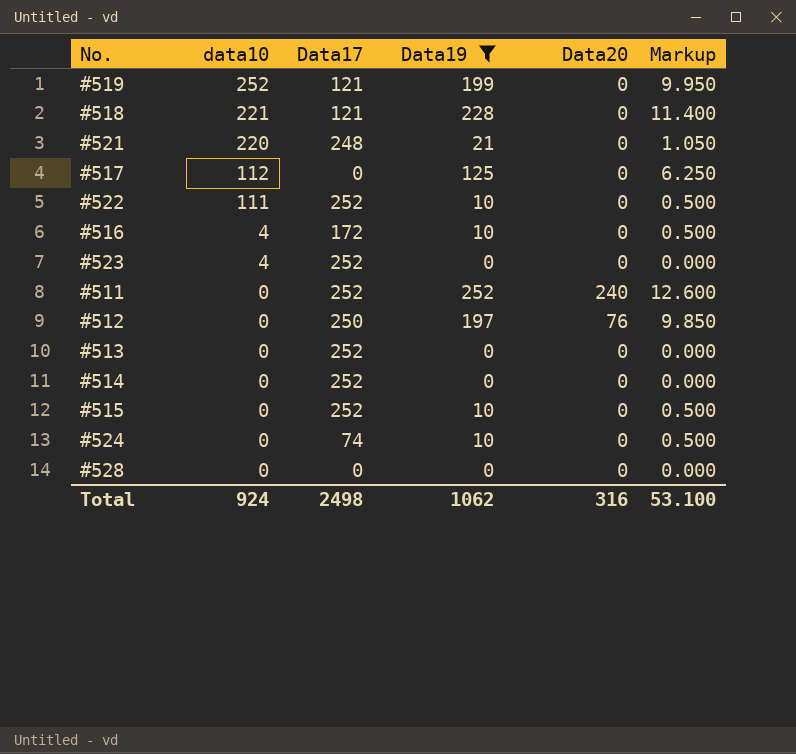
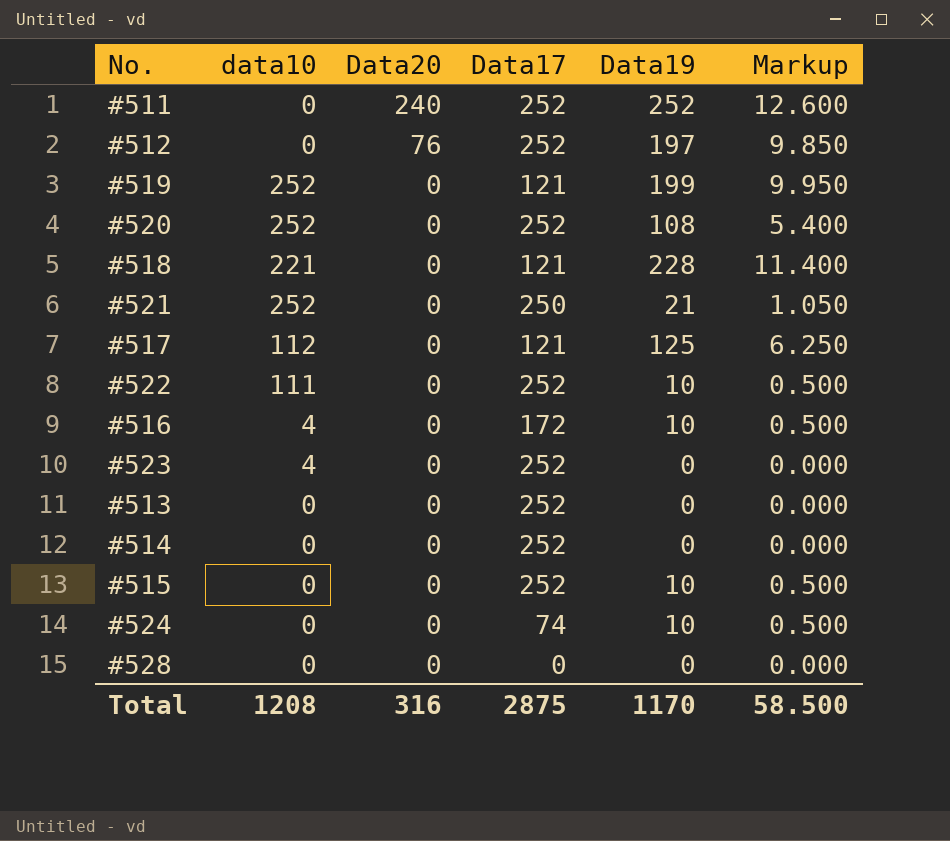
filter: Data19 != 108 -> none
row order: data10 descending -> Data20 descending
column Data20 | position: 5 -> 3
#512 | Data17: 250 -> 252
#521 | data10: 220 -> 252
#521 | Data17: 248 -> 250
#517 | Data17: 0 -> 121
Total | data10: 924 -> 1208
Total | Data17: 2498 -> 2875
Total | Data19: 1062 -> 1170
Total | Markup: 53.100 -> 58.500

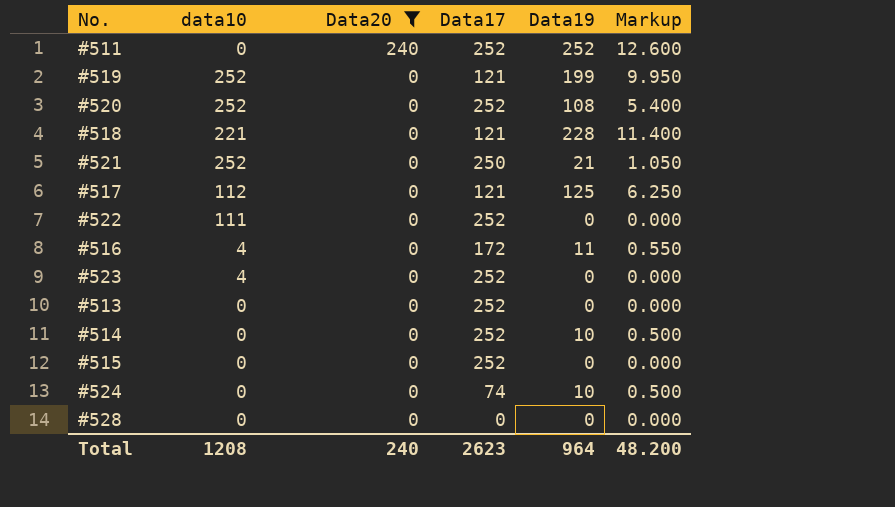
filter: none -> Data20 != 76
#522 | Data19: 10 -> 0
#522 | Markup: 0.500 -> 0.000
#516 | Data19: 10 -> 11
#516 | Markup: 0.500 -> 0.550
#514 | Data19: 0 -> 10
#514 | Markup: 0.000 -> 0.500
#515 | Data19: 10 -> 0
#515 | Markup: 0.500 -> 0.000
Total | Data20: 316 -> 240
Total | Data17: 2875 -> 2623
Total | Data19: 1170 -> 964
Total | Markup: 58.500 -> 48.200

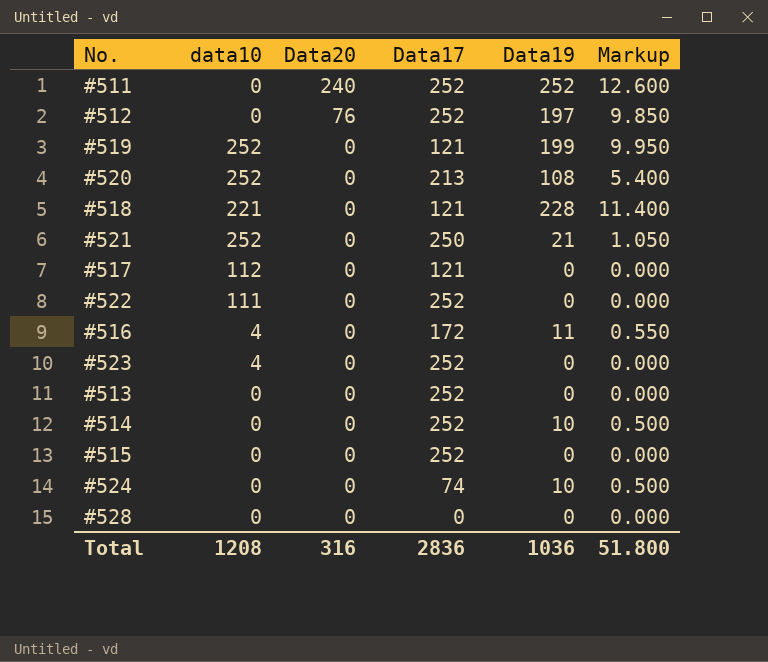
filter: Data20 != 76 -> none
#520 | Data17: 252 -> 213
#517 | Data19: 125 -> 0
#517 | Markup: 6.250 -> 0.000
Total | Data20: 240 -> 316
Total | Data17: 2623 -> 2836
Total | Data19: 964 -> 1036
Total | Markup: 48.200 -> 51.800

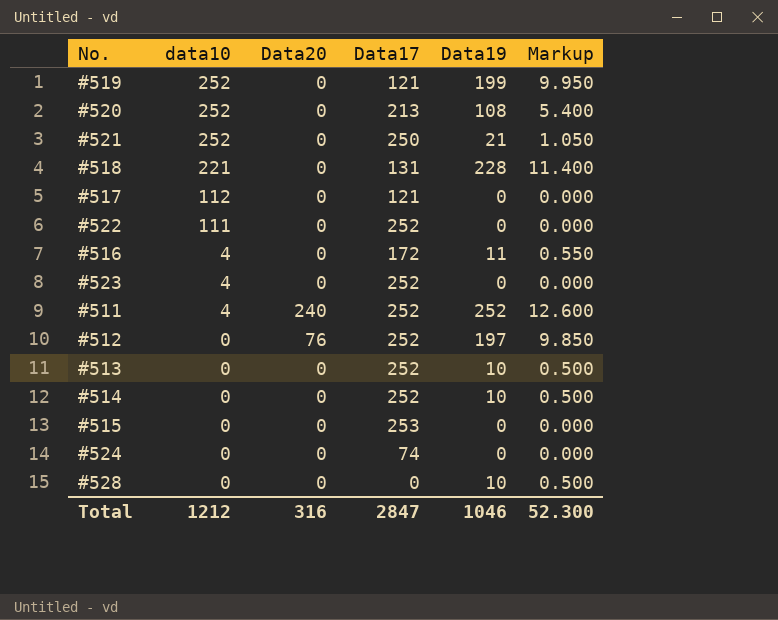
row order: Data20 descending -> data10 descending
#518 | Data17: 121 -> 131
#511 | data10: 0 -> 4
#513 | Data19: 0 -> 10
#513 | Markup: 0.000 -> 0.500
#515 | Data17: 252 -> 253
#524 | Data19: 10 -> 0
#524 | Markup: 0.500 -> 0.000
#528 | Data19: 0 -> 10
#528 | Markup: 0.000 -> 0.500
Total | data10: 1208 -> 1212
Total | Data17: 2836 -> 2847
Total | Data19: 1036 -> 1046
Total | Markup: 51.800 -> 52.300

